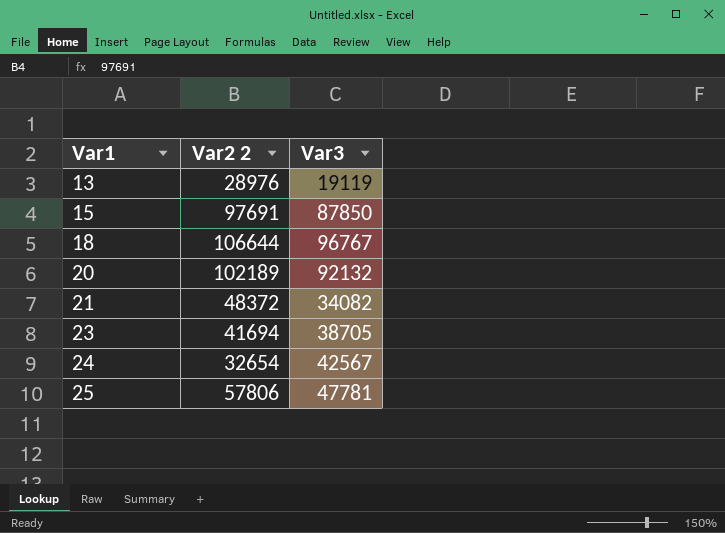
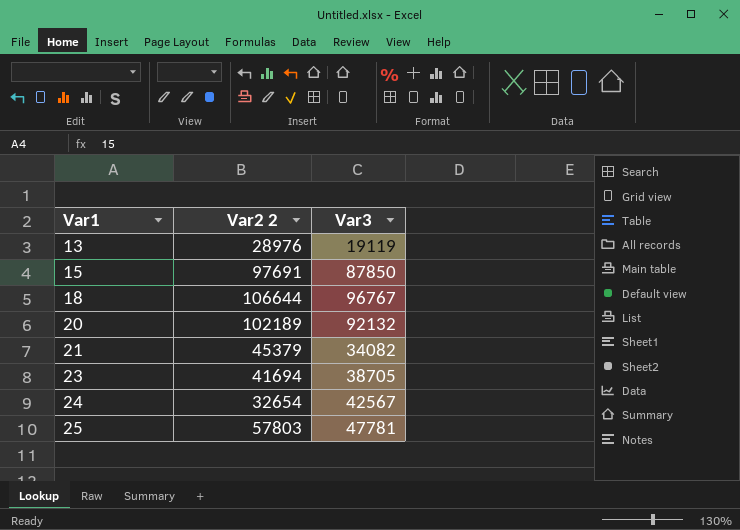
21 | Var2 2: 48372 -> 45379
25 | Var2 2: 57806 -> 57803

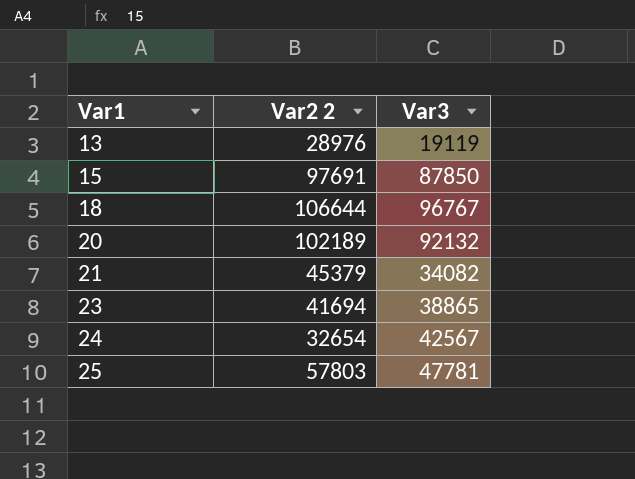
23 | Var3: 38705 -> 38865

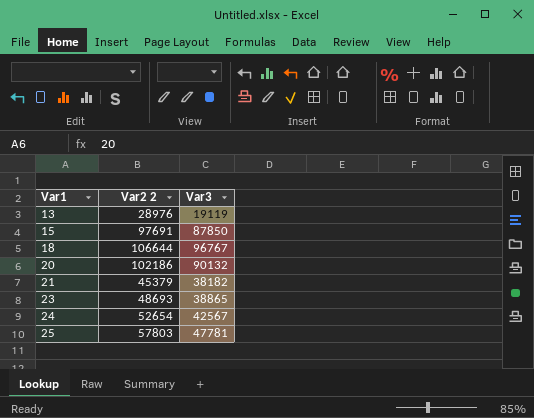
20 | Var2 2: 102189 -> 102186
20 | Var3: 92132 -> 90132
21 | Var3: 34082 -> 38182
23 | Var2 2: 41694 -> 48693
24 | Var2 2: 32654 -> 52654

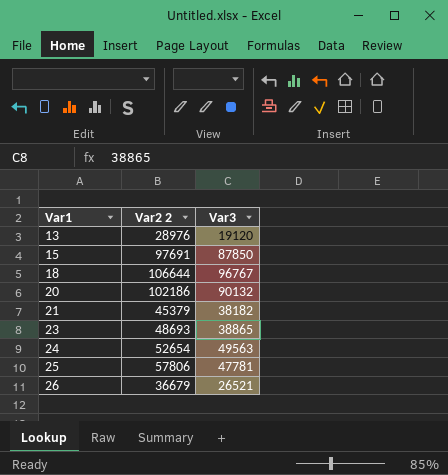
13 | Var3: 19119 -> 19120
24 | Var3: 42567 -> 49563
25 | Var2 2: 57803 -> 57806
row 26: none -> 36679 | 26521

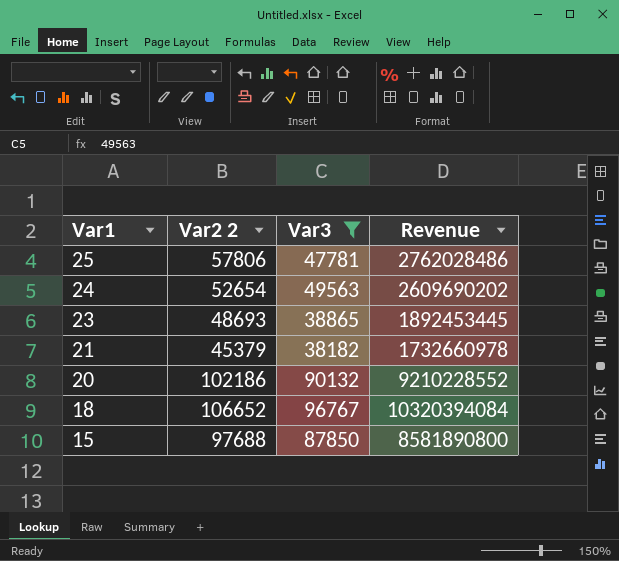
filter: none -> Var3 >= 38182
row order: Var1 ascending -> Var1 descending
column Revenue | formula: none -> [Var2 2] * [Var3]
18 | Var2 2: 106644 -> 106652
15 | Var2 2: 97691 -> 97688

